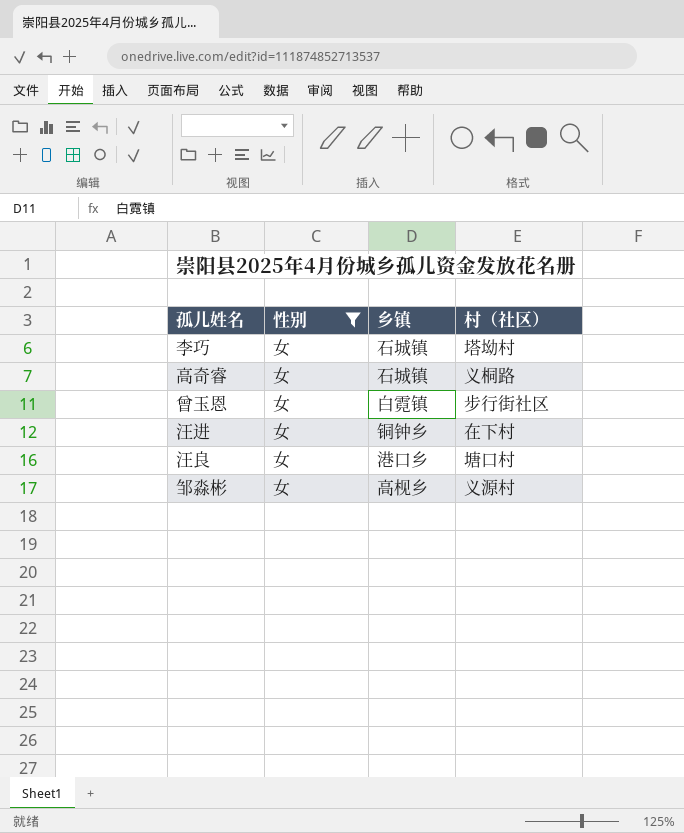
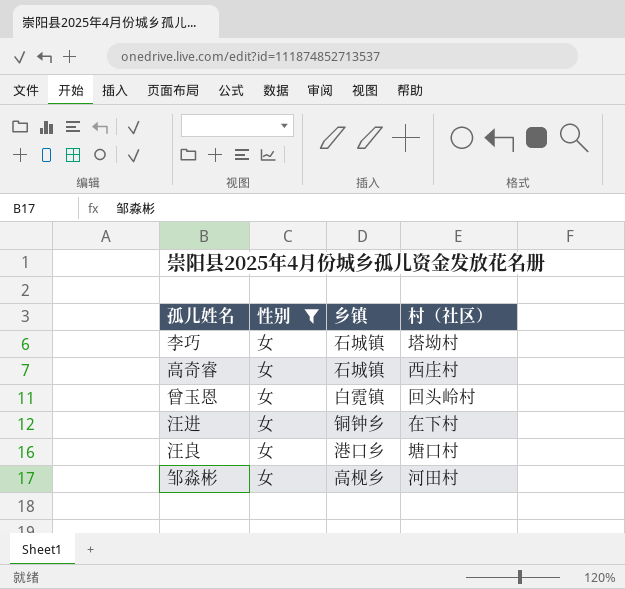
高奇睿 | 村（社区）: 义桐路 -> 西庄村
曾玉恩 | 村（社区）: 步行街社区 -> 回头岭村
邹淼彬 | 村（社区）: 义源村 -> 河田村

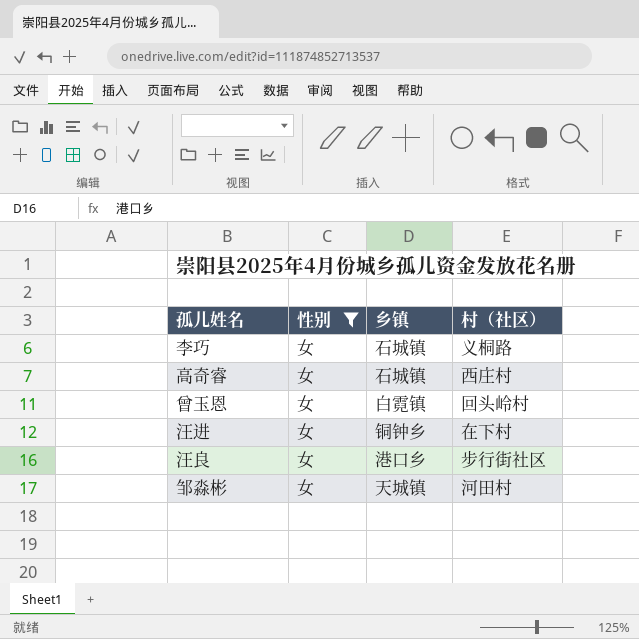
李巧 | 村（社区）: 塔坳村 -> 义桐路
汪良 | 村（社区）: 塘口村 -> 步行街社区
邹淼彬 | 乡镇: 高枧乡 -> 天城镇

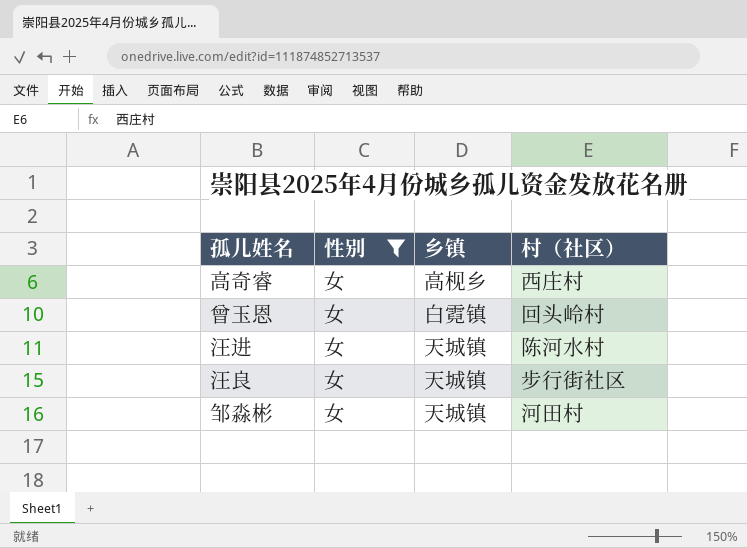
row 李巧: 女 | 石城镇 | 义桐路 -> none
高奇睿 | 乡镇: 石城镇 -> 高枧乡
汪进 | 乡镇: 铜钟乡 -> 天城镇
汪进 | 村（社区）: 在下村 -> 陈河水村
汪良 | 乡镇: 港口乡 -> 天城镇

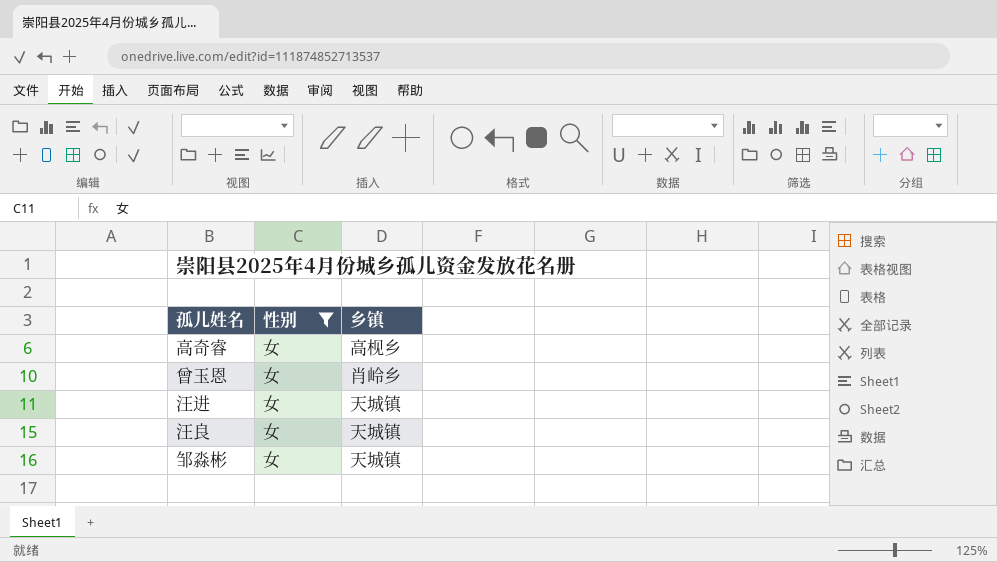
column 村（社区） | position: 4 -> none
曾玉恩 | 乡镇: 白霓镇 -> 肖岭乡

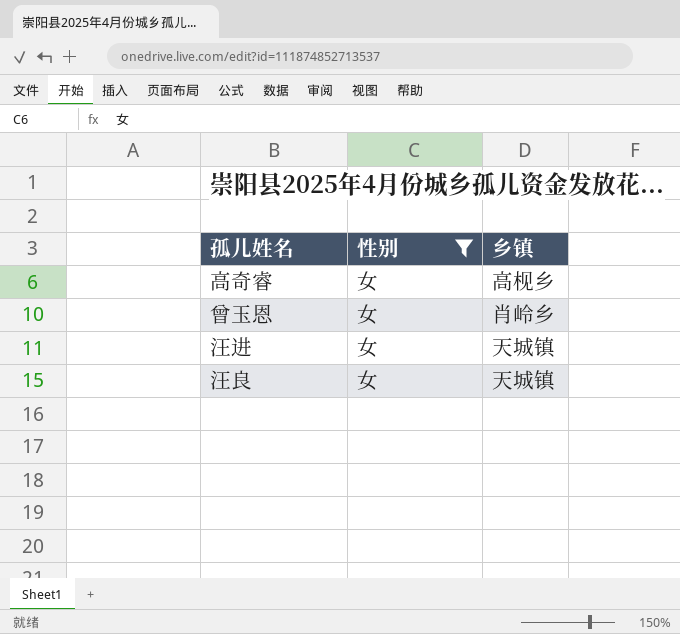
row 邹淼彬: 女 | 天城镇 -> none

